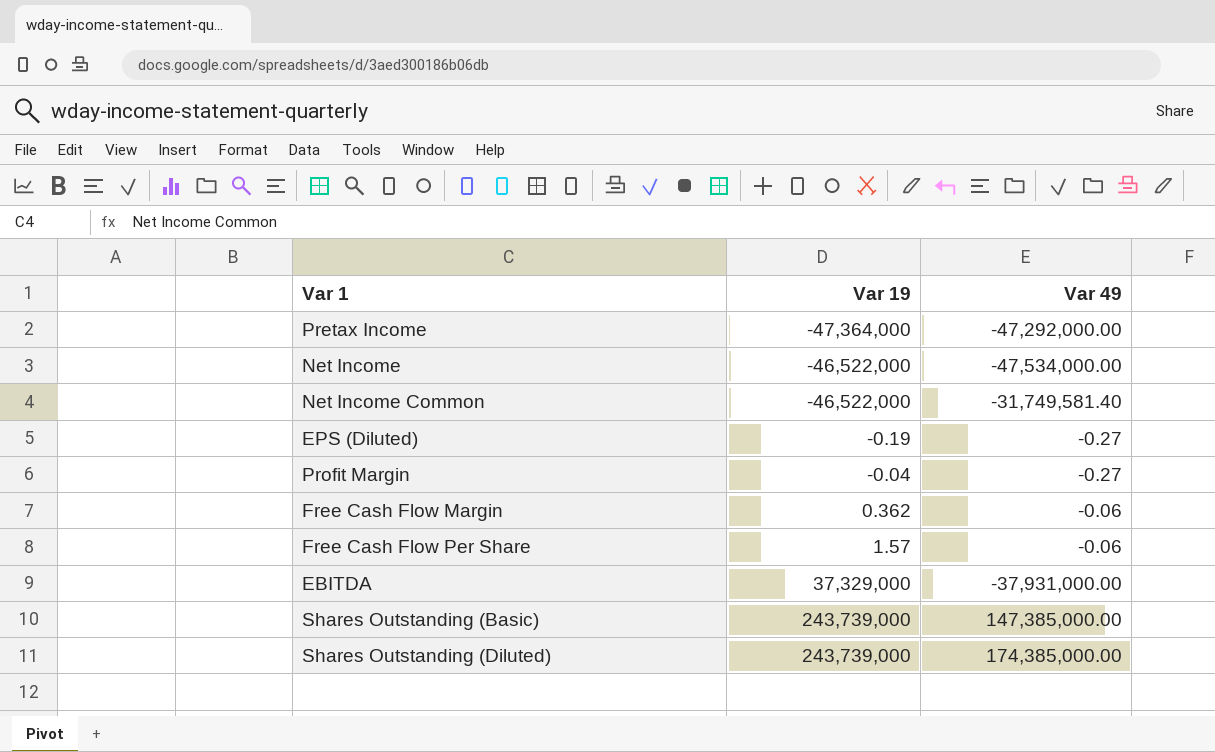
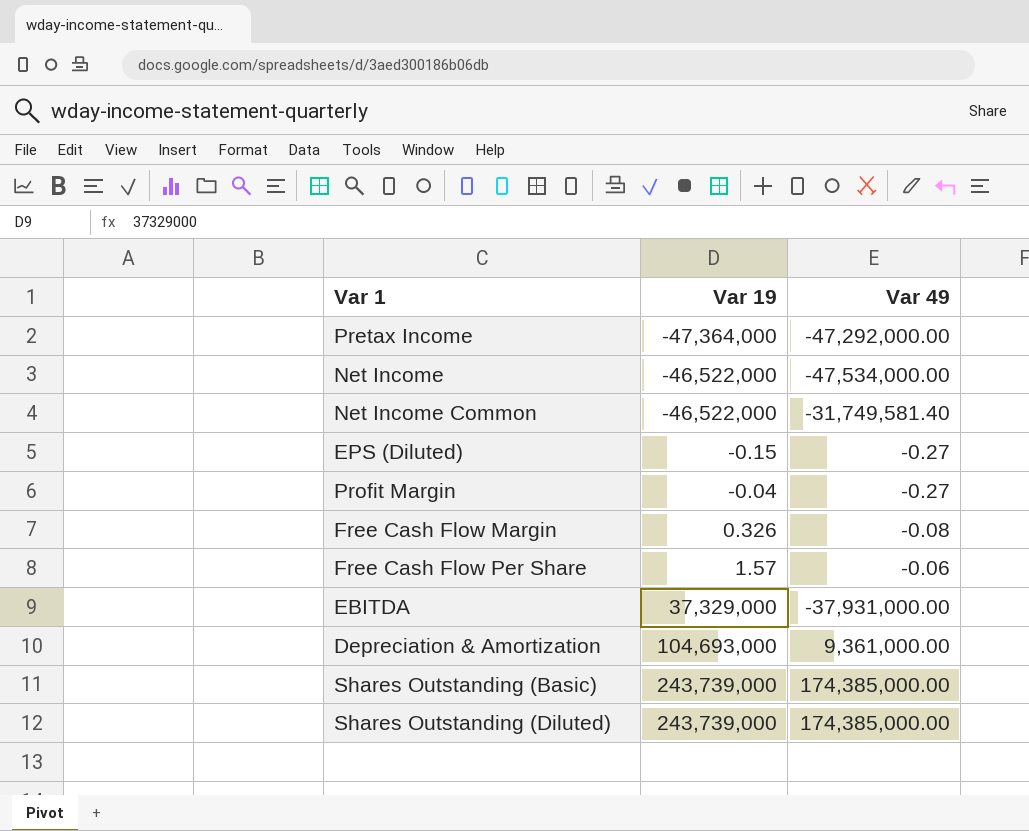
EPS (Diluted) | Var 19: -0.19 -> -0.15
Free Cash Flow Margin | Var 19: 0.362 -> 0.326
Free Cash Flow Margin | Var 49: -0.06 -> -0.08
row Depreciation & Amortization: none -> 104,693,000 | 9,361,000.00
Shares Outstanding (Basic) | Var 49: 147,385,000.00 -> 174,385,000.00

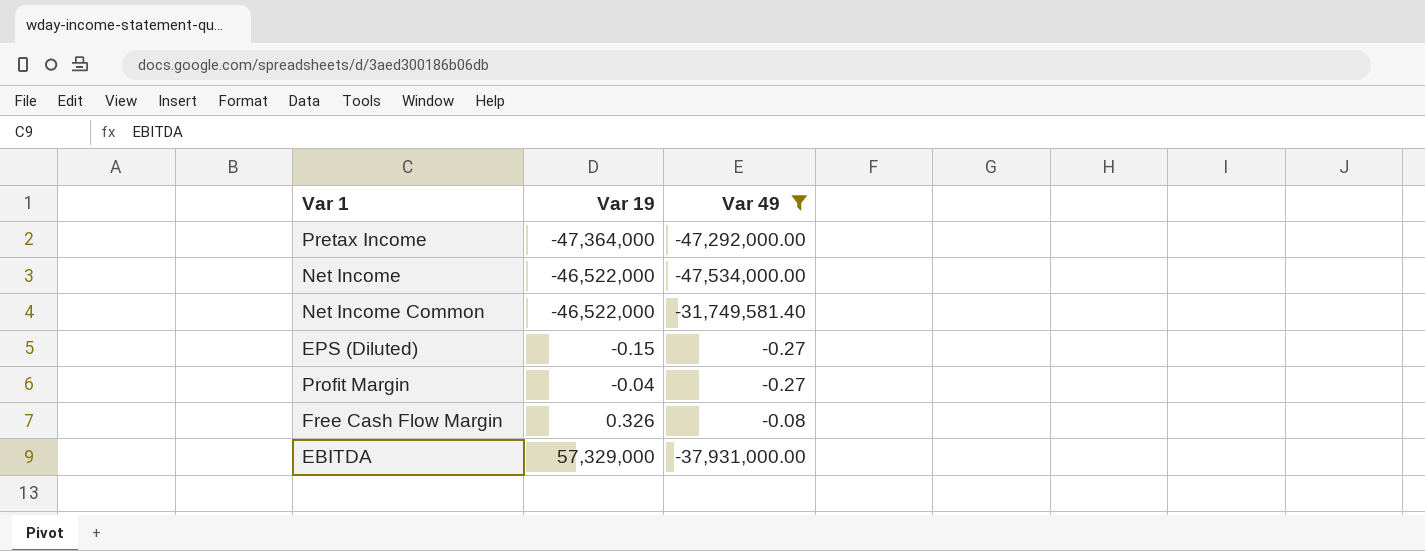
filter: none -> Var 49 <= -0.08
EBITDA | Var 19: 37,329,000 -> 57,329,000

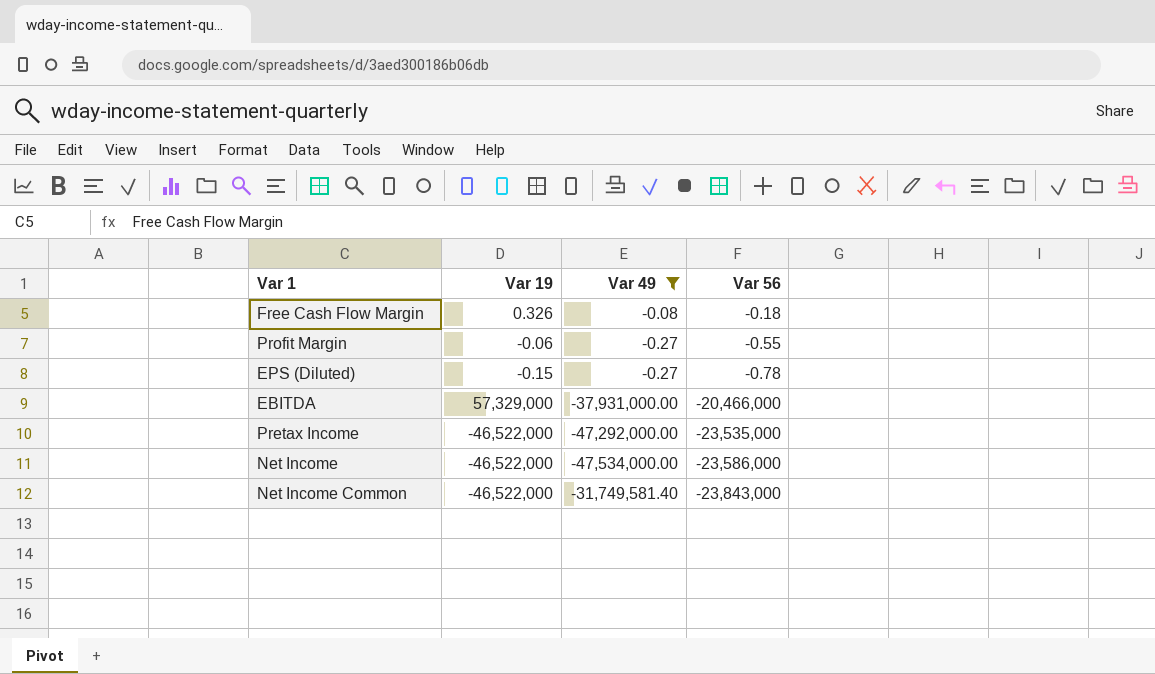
row order: Var 19 ascending -> Var 56 descending
column Var 56 | position: none -> 4
Profit Margin | Var 19: -0.04 -> -0.06
Pretax Income | Var 19: -47,364,000 -> -46,522,000

